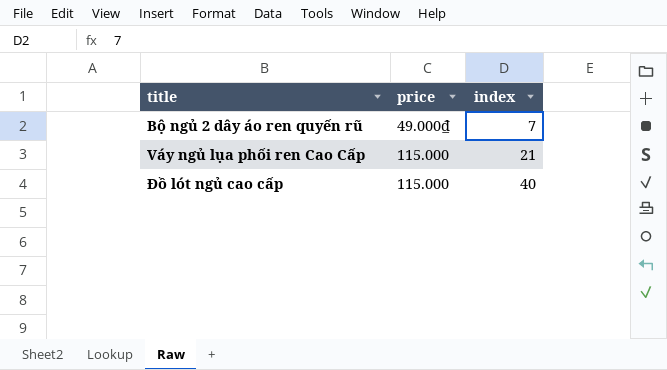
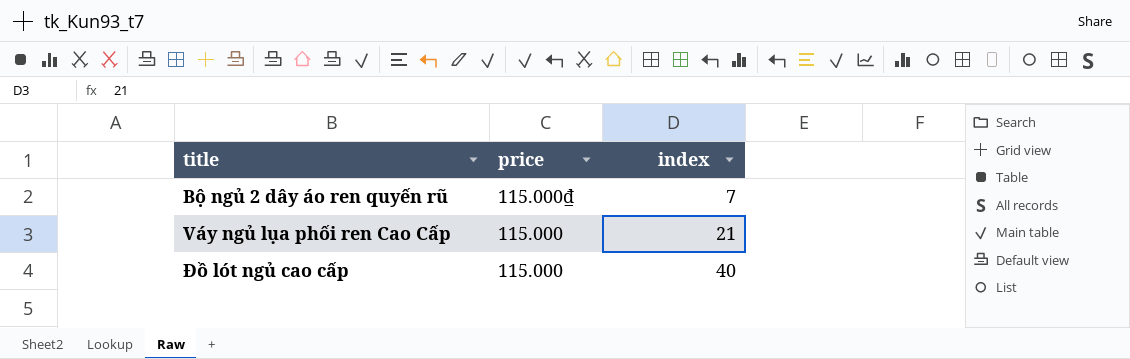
Bộ ngủ 2 dây áo ren quyến rũ | price: 49.000₫ -> 115.000₫

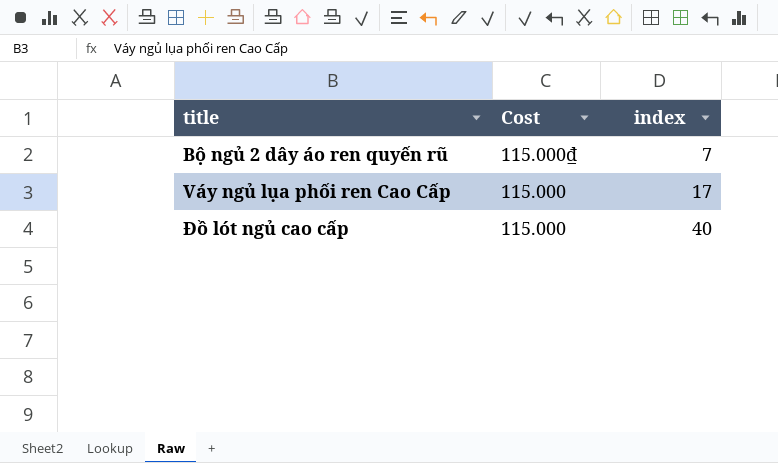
column name: price -> Cost
Váy ngủ lụa phối ren Cao Cấp | index: 21 -> 17

